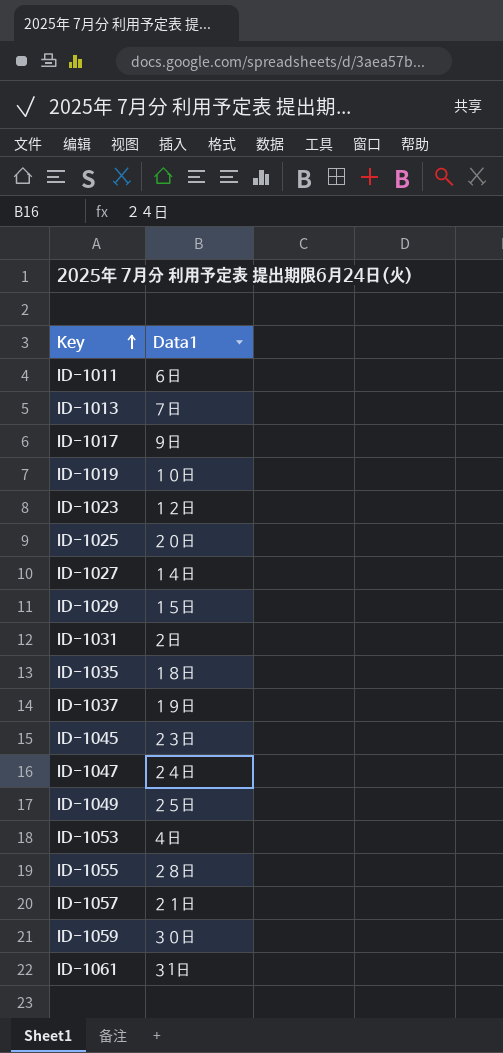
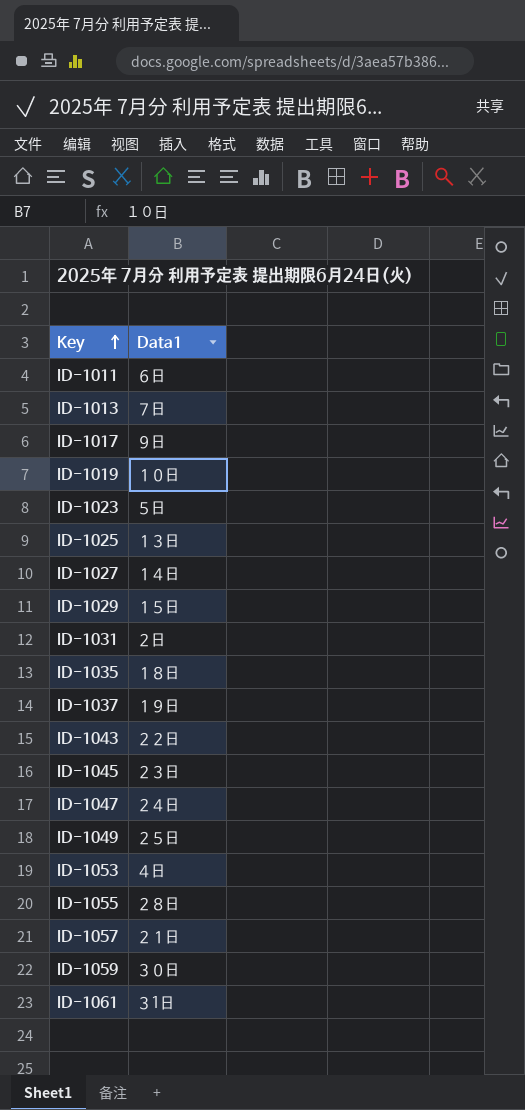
ID-1023 | Data1: １２日 -> ５日
ID-1025 | Data1: ２０日 -> １３日
row ID-1043: none -> ２２日

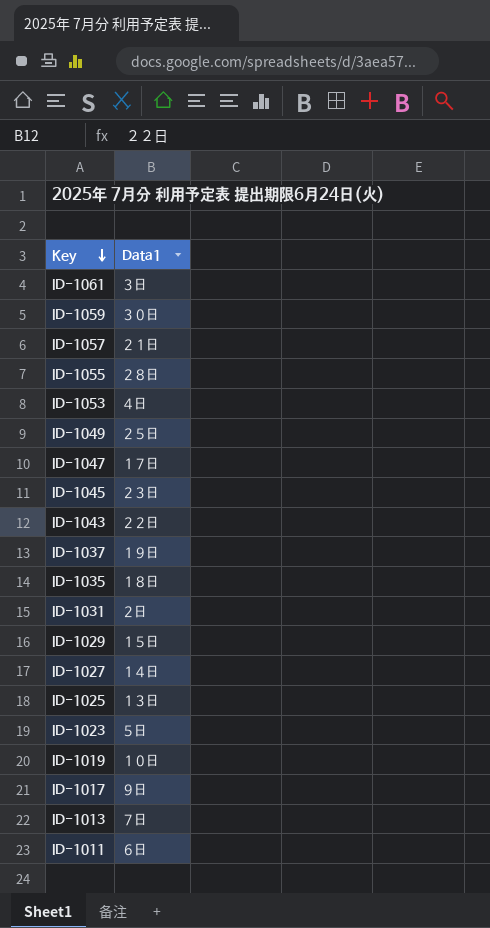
row order: Key ascending -> Key descending
ID-1061 | Data1: ３1日 -> ３日
ID-1047 | Data1: ２４日 -> １７日

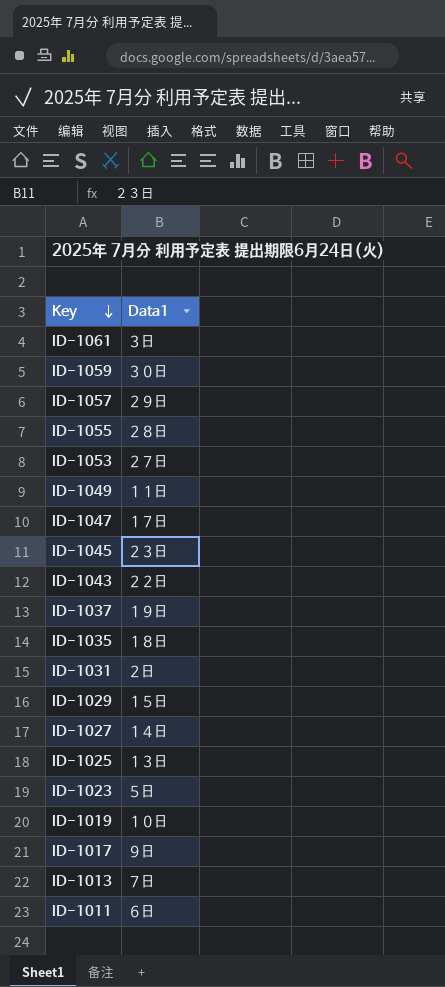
ID-1057 | Data1: ２１日 -> ２９日
ID-1053 | Data1: ４日 -> ２７日
ID-1049 | Data1: ２５日 -> １１日

